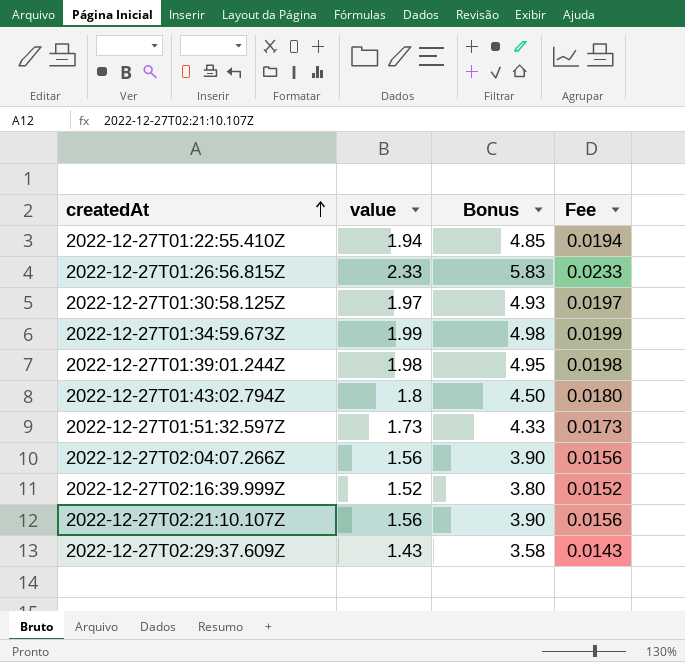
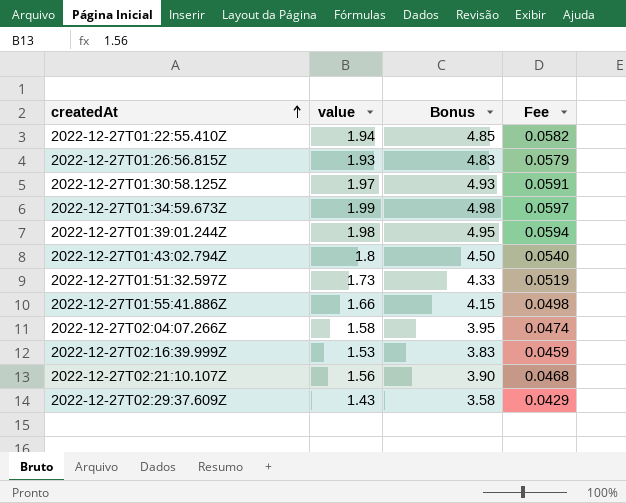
column Fee | formula: [value] * 0.01 -> [value] * 0.03
2022-12-27T01:26:56.815Z | value: 2.33 -> 1.93
2022-12-27T01:26:56.815Z | Bonus: 5.83 -> 4.83
row 2022-12-27T01:55:41.886Z: none -> 1.66 | 4.15 | 0.0498
2022-12-27T02:04:07.266Z | value: 1.56 -> 1.58
2022-12-27T02:04:07.266Z | Bonus: 3.90 -> 3.95
2022-12-27T02:16:39.999Z | value: 1.52 -> 1.53
2022-12-27T02:16:39.999Z | Bonus: 3.80 -> 3.83

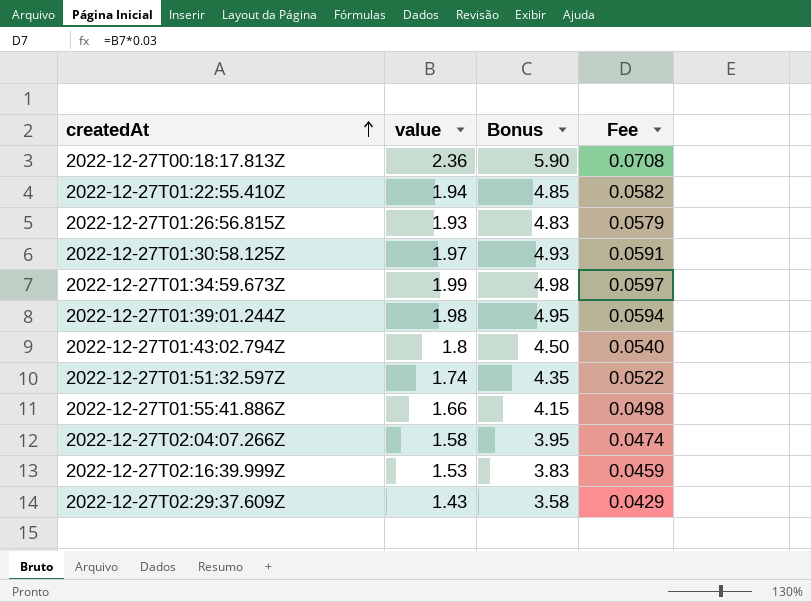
row 2022-12-27T02:21:10.107Z: 1.56 | 3.90 | 0.0468 -> none
row 2022-12-27T00:18:17.813Z: none -> 2.36 | 5.90 | 0.0708
2022-12-27T01:51:32.597Z | value: 1.73 -> 1.74
2022-12-27T01:51:32.597Z | Bonus: 4.33 -> 4.35
2022-12-27T01:51:32.597Z | Fee: 0.0519 -> 0.0522

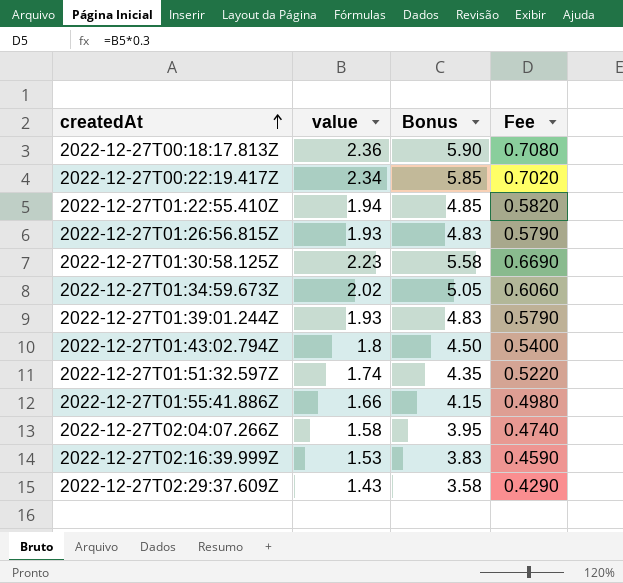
column Fee | formula: [value] * 0.03 -> [value] * 0.3
row 2022-12-27T00:22:19.417Z: none -> 2.34 | 5.85 | 0.7020
2022-12-27T01:30:58.125Z | value: 1.97 -> 2.23
2022-12-27T01:30:58.125Z | Bonus: 4.93 -> 5.58
2022-12-27T01:34:59.673Z | value: 1.99 -> 2.02
2022-12-27T01:34:59.673Z | Bonus: 4.98 -> 5.05
2022-12-27T01:39:01.244Z | value: 1.98 -> 1.93
2022-12-27T01:39:01.244Z | Bonus: 4.95 -> 4.83

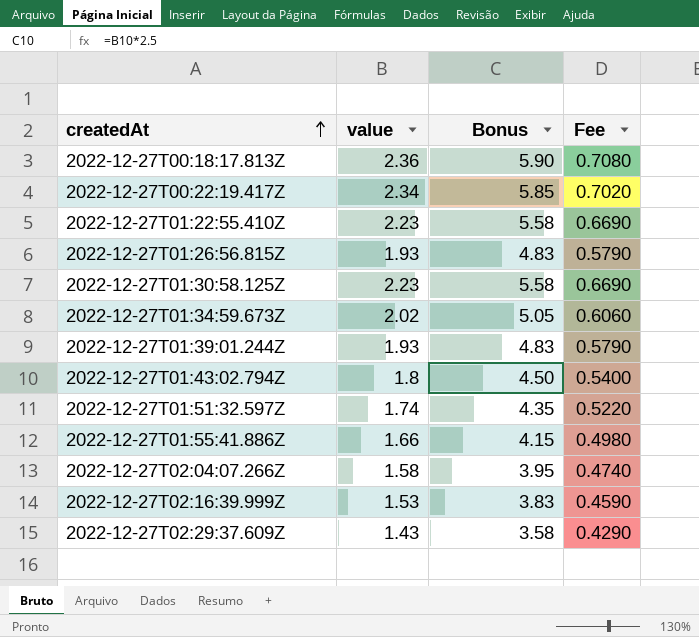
2022-12-27T01:22:55.410Z | value: 1.94 -> 2.23
2022-12-27T01:22:55.410Z | Bonus: 4.85 -> 5.58
2022-12-27T01:22:55.410Z | Fee: 0.5820 -> 0.6690

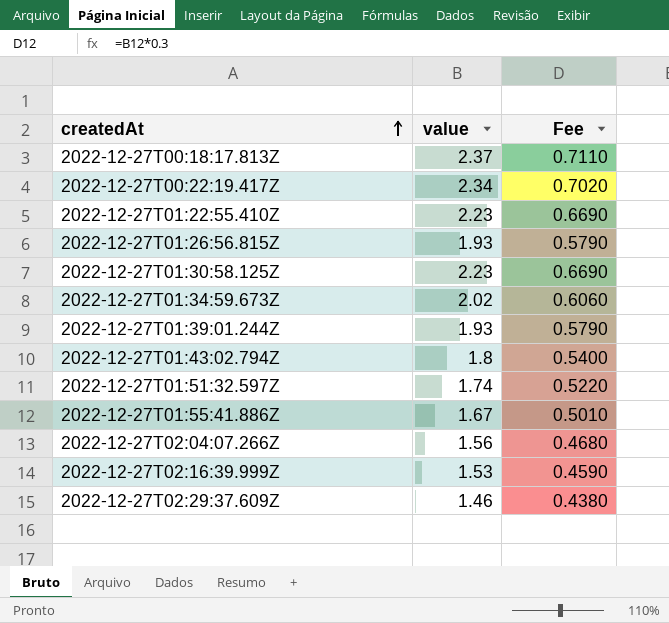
column Bonus | formula: [value] * 2.5 -> none
2022-12-27T00:18:17.813Z | value: 2.36 -> 2.37
2022-12-27T00:18:17.813Z | Fee: 0.7080 -> 0.7110
2022-12-27T01:55:41.886Z | value: 1.66 -> 1.67
2022-12-27T01:55:41.886Z | Fee: 0.4980 -> 0.5010
2022-12-27T02:04:07.266Z | value: 1.58 -> 1.56
2022-12-27T02:04:07.266Z | Fee: 0.4740 -> 0.4680
2022-12-27T02:29:37.609Z | value: 1.43 -> 1.46
2022-12-27T02:29:37.609Z | Fee: 0.4290 -> 0.4380

